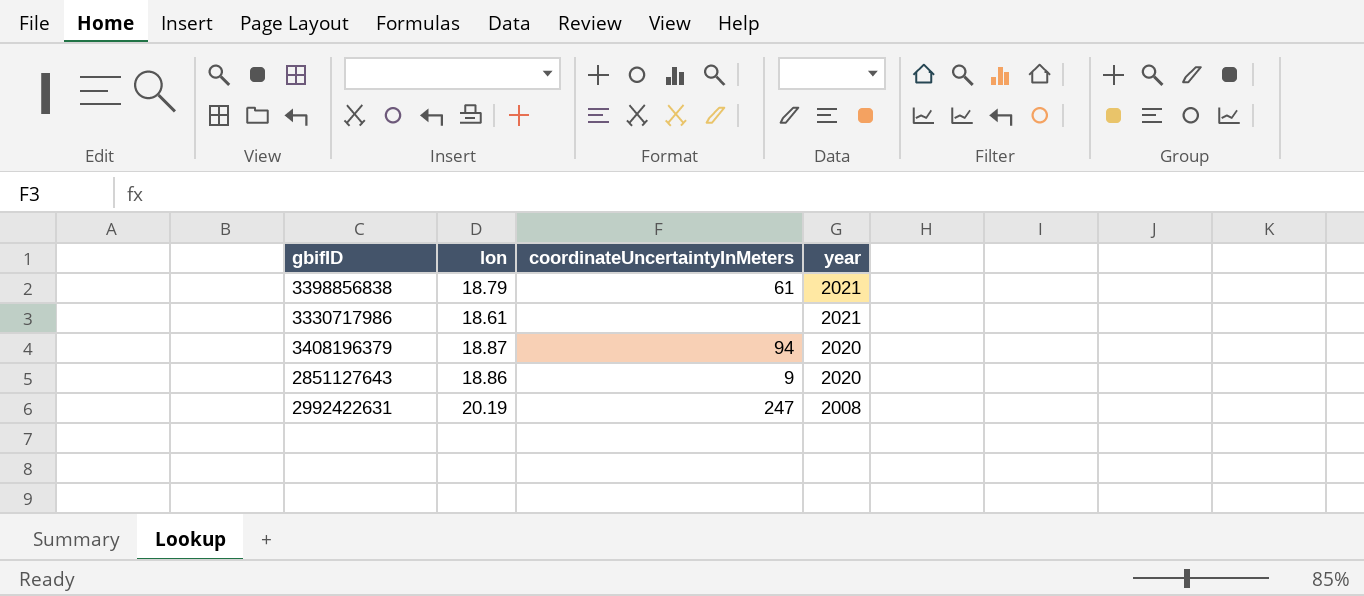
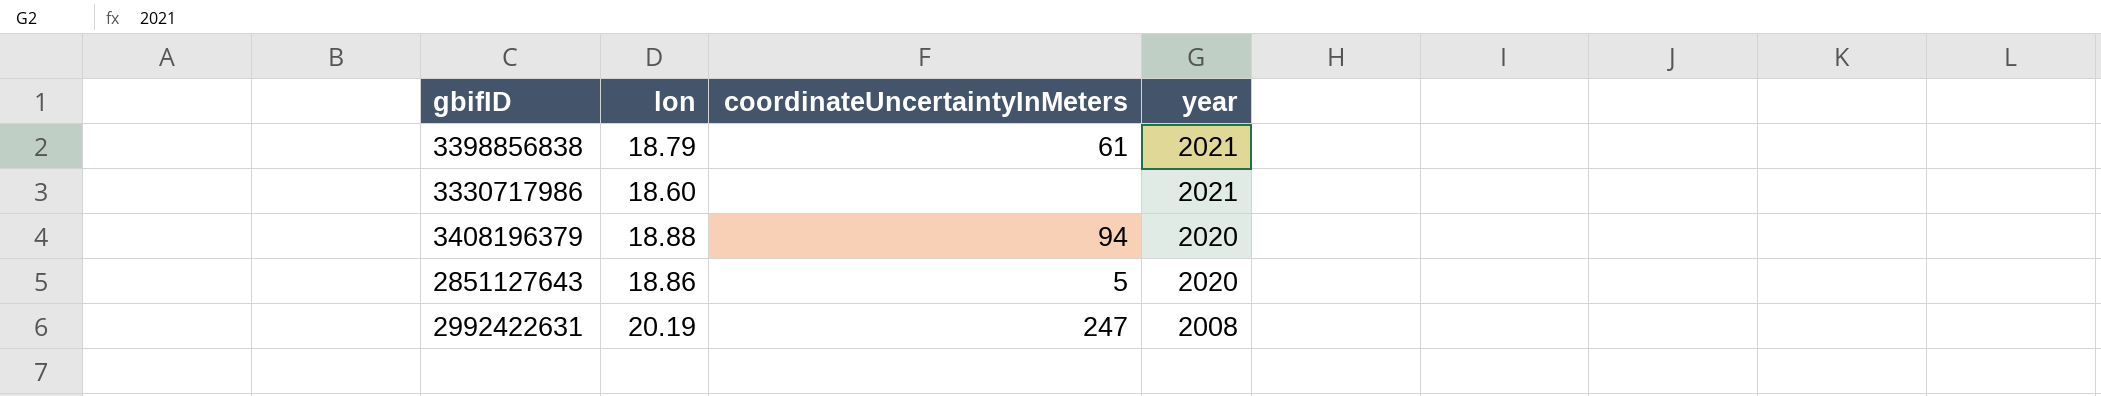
3330717986 | lon: 18.61 -> 18.60
3408196379 | lon: 18.87 -> 18.88
2851127643 | coordinateUncertaintyInMeters: 9 -> 5

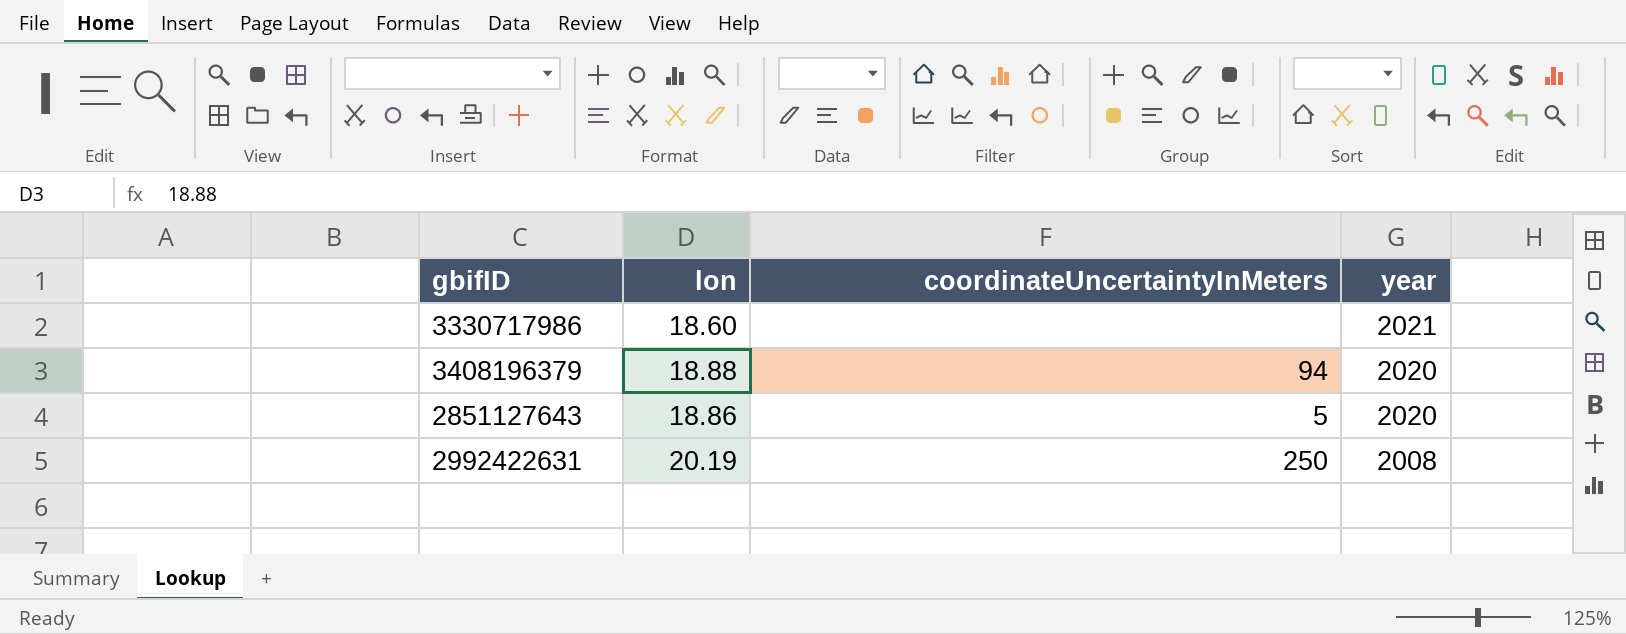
row 3398856838: 18.79 | 61 | 2021 -> none
2992422631 | coordinateUncertaintyInMeters: 247 -> 250

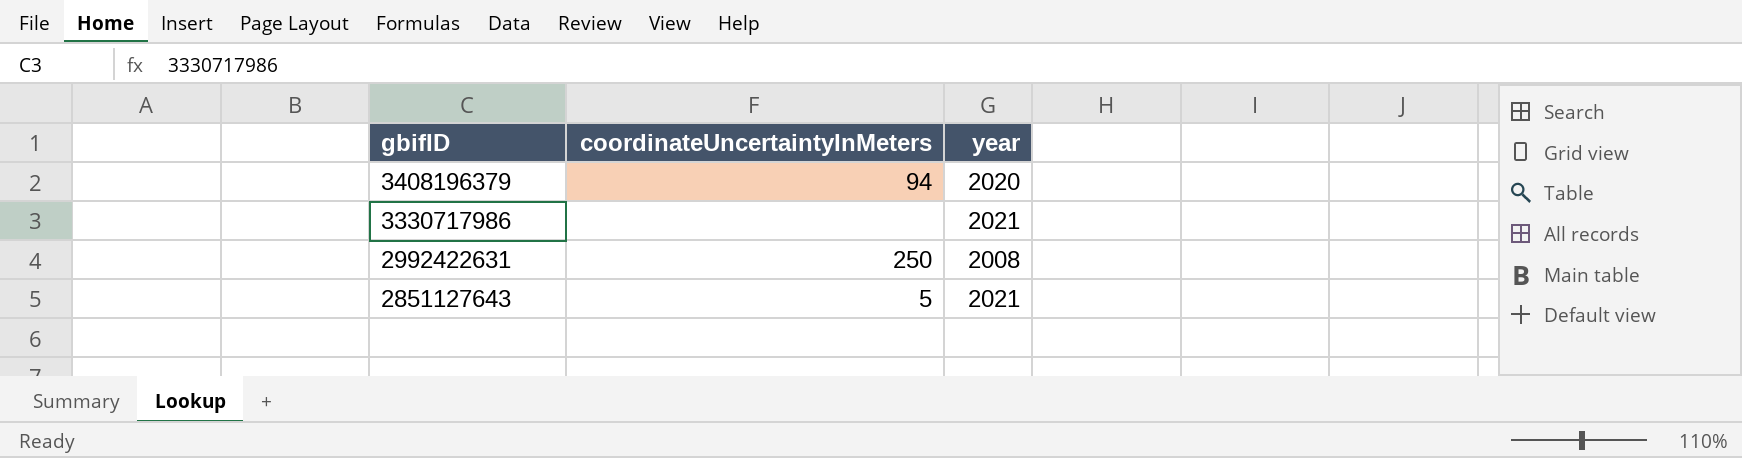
row order: year descending -> gbifID descending
column lon | position: 2 -> none
2851127643 | year: 2020 -> 2021

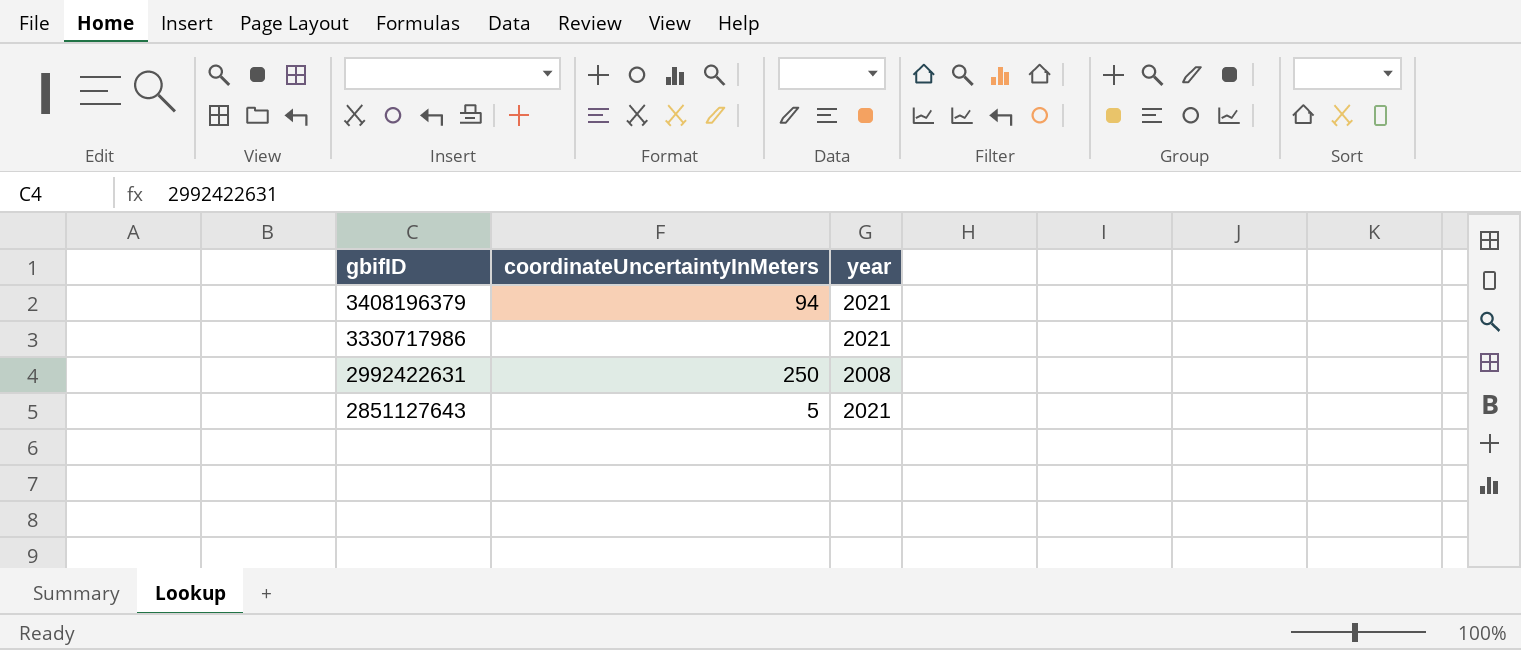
3408196379 | year: 2020 -> 2021

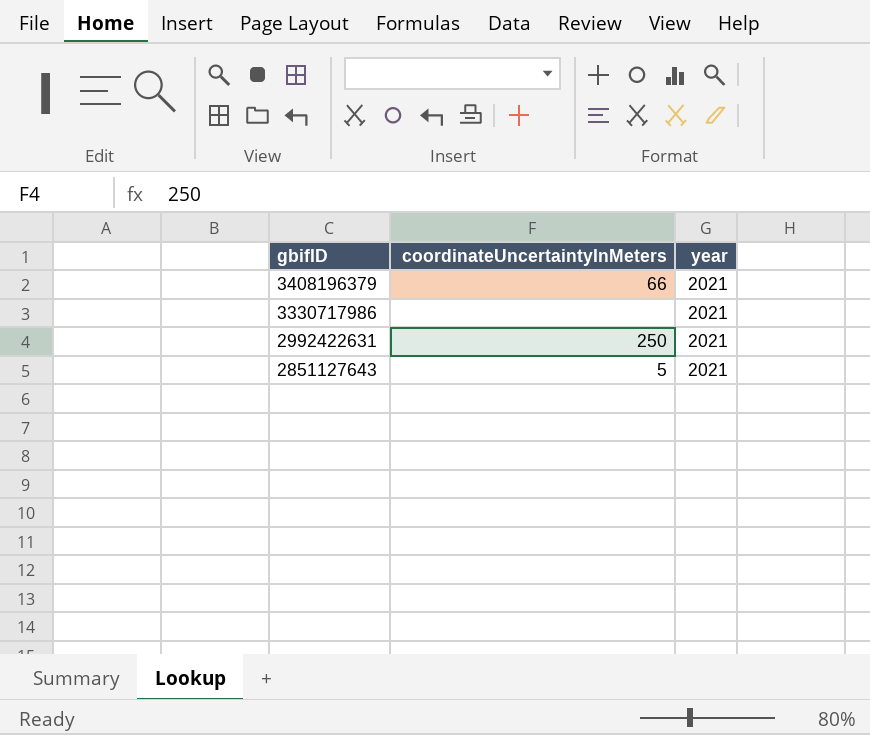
3408196379 | coordinateUncertaintyInMeters: 94 -> 66
2992422631 | year: 2008 -> 2021

